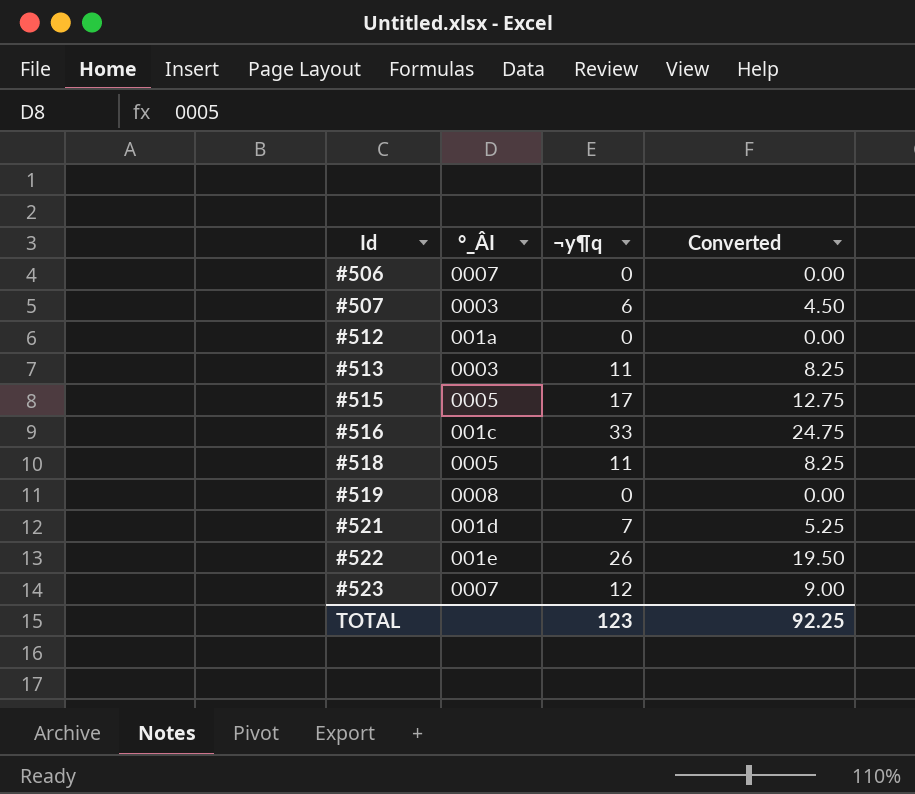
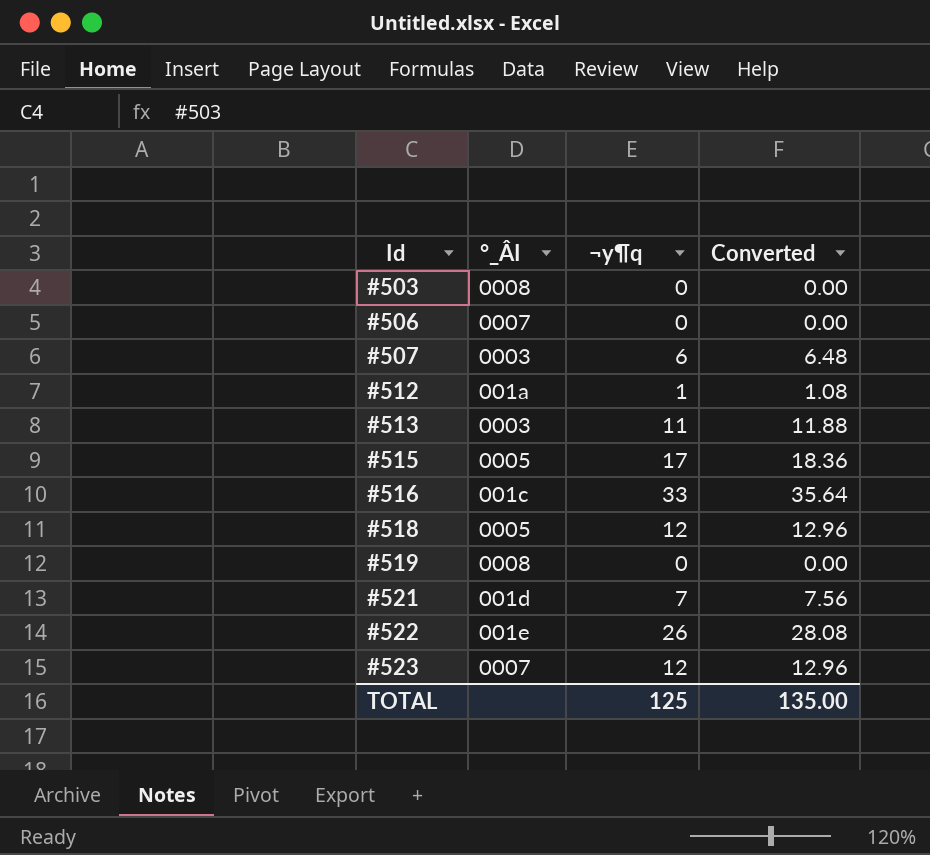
column Converted | formula: [¬y¶q] * 0.75 -> [¬y¶q] * 1.08
row #503: none -> 0008 | 0 | 0.00
#512 | ¬y¶q: 0 -> 1
#518 | ¬y¶q: 11 -> 12
TOTAL | ¬y¶q: 123 -> 125
TOTAL | Converted: 92.25 -> 135.00

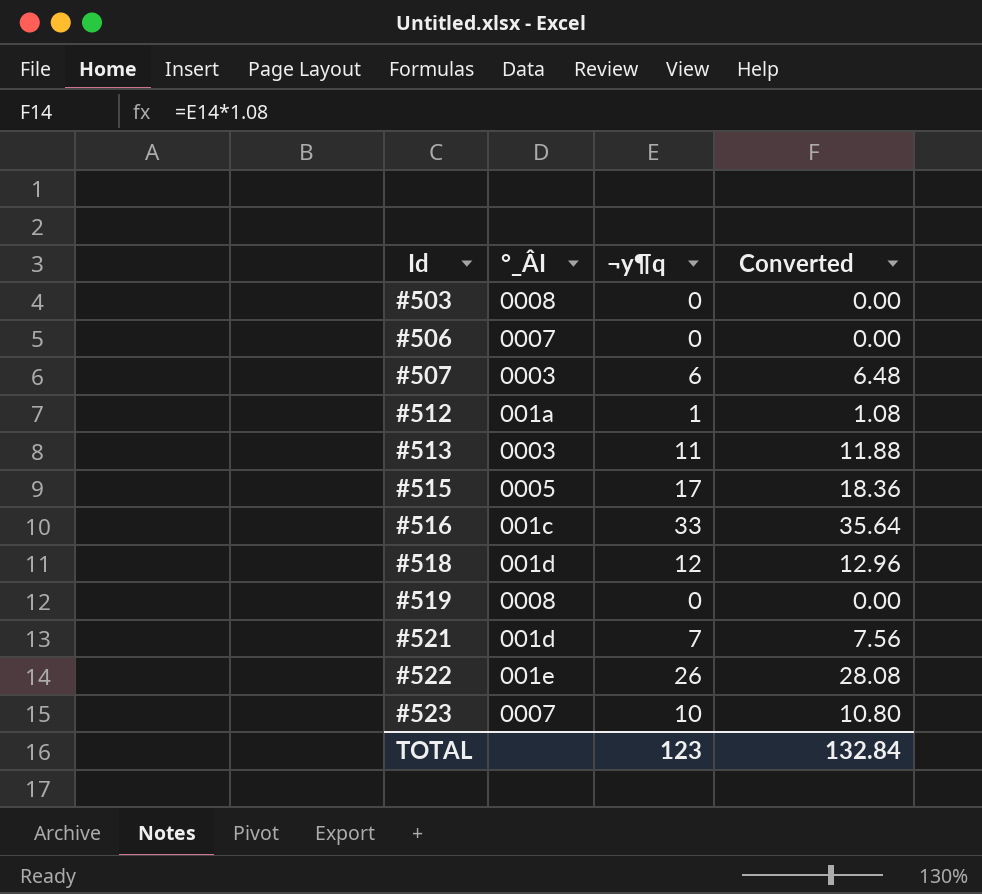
#518 | °_ÂI: 0005 -> 001d
#523 | ¬y¶q: 12 -> 10
#523 | Converted: 12.96 -> 10.80
TOTAL | ¬y¶q: 125 -> 123
TOTAL | Converted: 135.00 -> 132.84

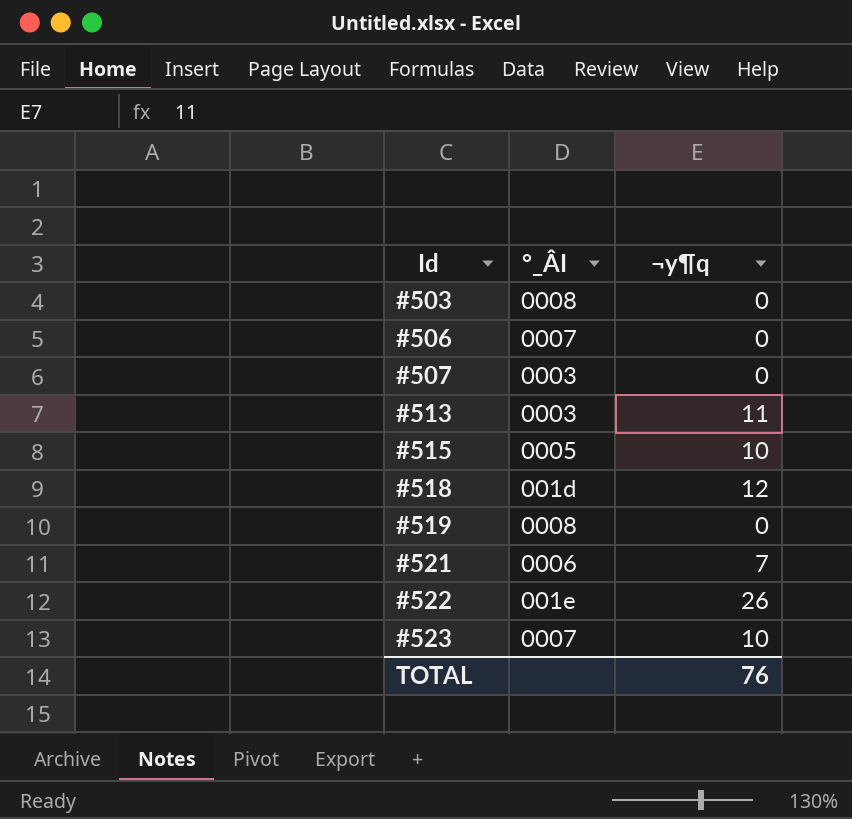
column Converted | formula: [¬y¶q] * 1.08 -> none
row #512: 001a | 1 | 1.08 -> none
row #516: 001c | 33 | 35.64 -> none
#507 | ¬y¶q: 6 -> 0
#515 | ¬y¶q: 17 -> 10
#521 | °_ÂI: 001d -> 0006
TOTAL | ¬y¶q: 123 -> 76

